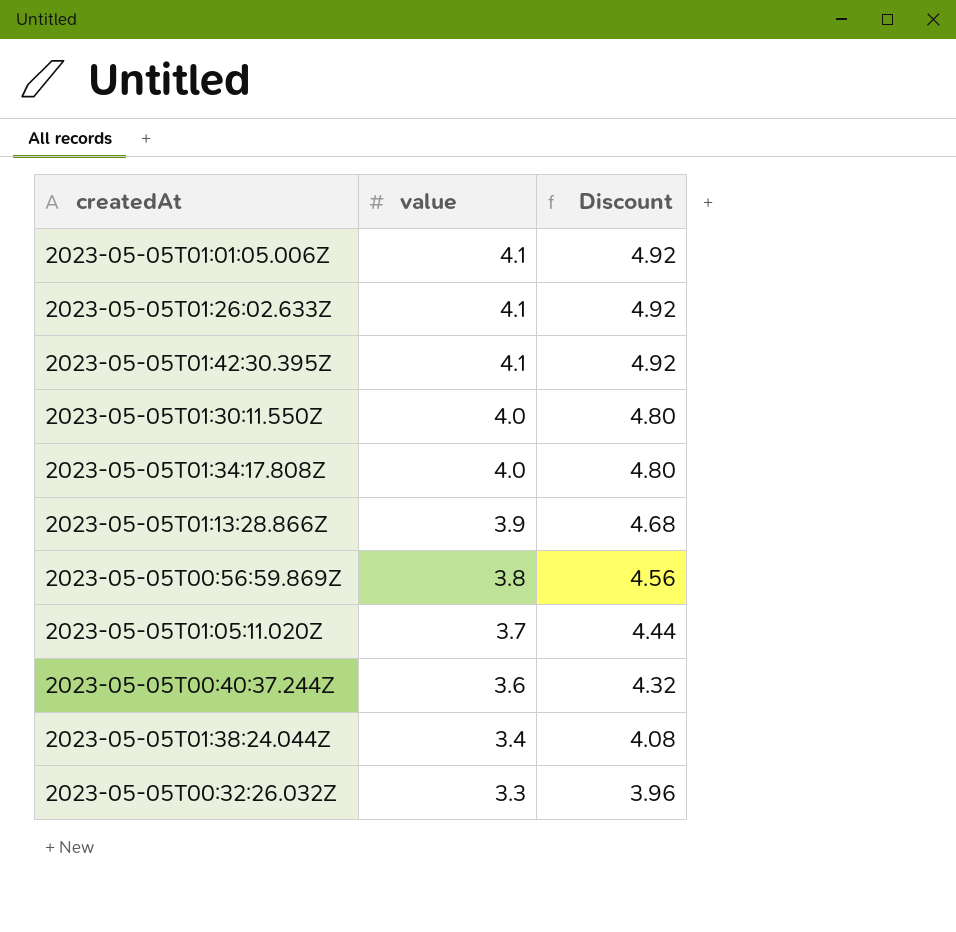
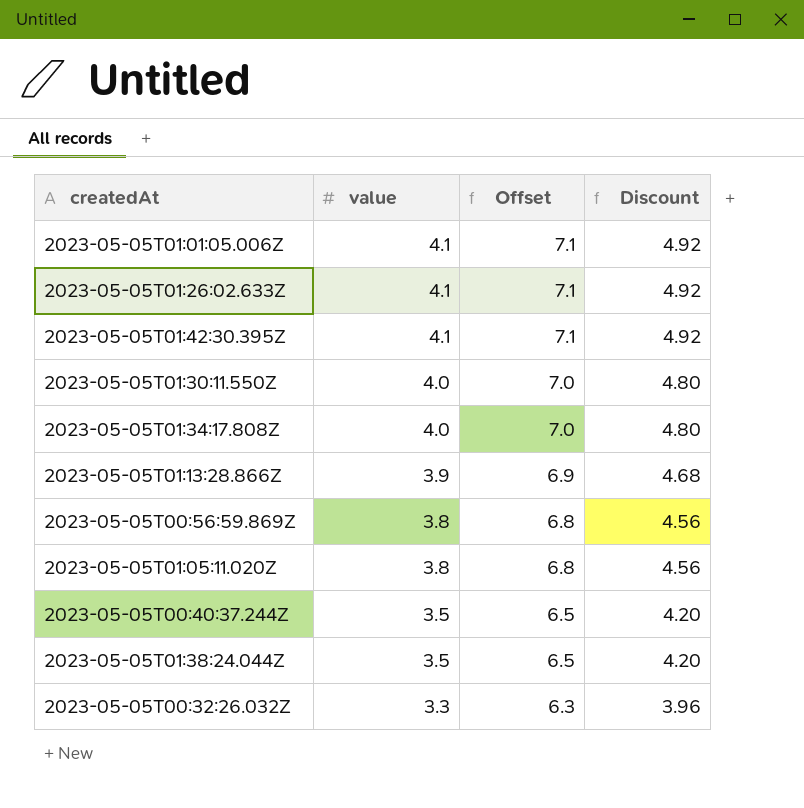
column Offset | formula: none -> [value] + 3
2023-05-05T01:05:11.020Z | value: 3.7 -> 3.8
2023-05-05T01:05:11.020Z | Discount: 4.44 -> 4.56
2023-05-05T00:40:37.244Z | value: 3.6 -> 3.5
2023-05-05T00:40:37.244Z | Discount: 4.32 -> 4.20
2023-05-05T01:38:24.044Z | value: 3.4 -> 3.5
2023-05-05T01:38:24.044Z | Discount: 4.08 -> 4.20

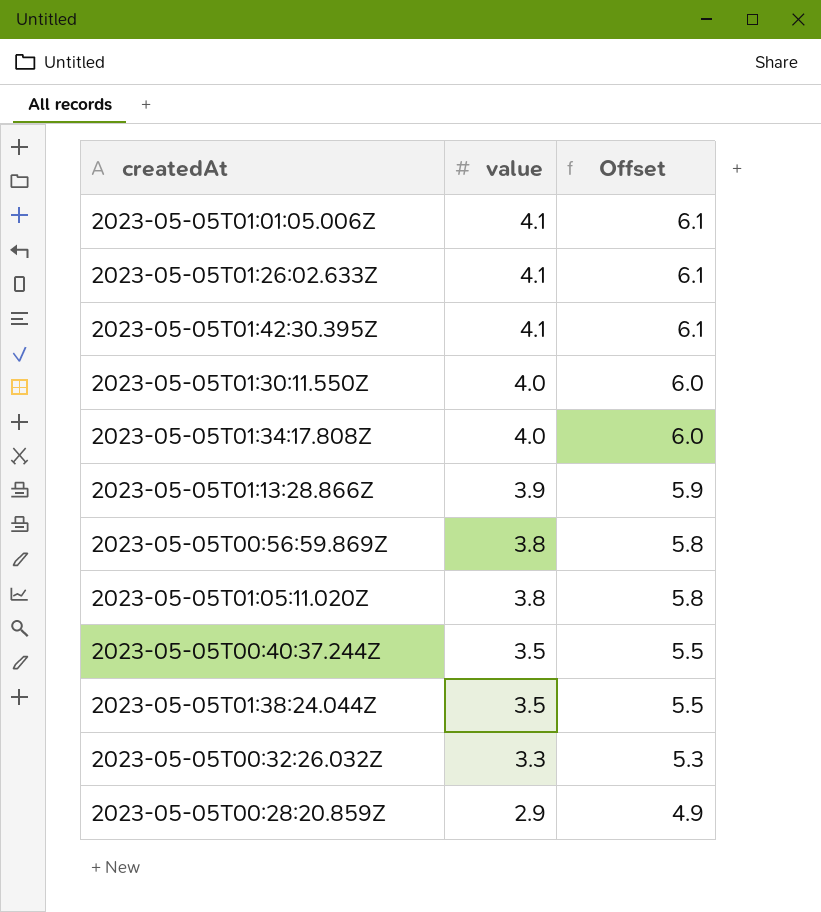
column Discount | formula: [value] * 1.2 -> none
column Offset | formula: [value] + 3 -> [value] + 2
row 2023-05-05T00:28:20.859Z: none -> 2.9 | 4.9

